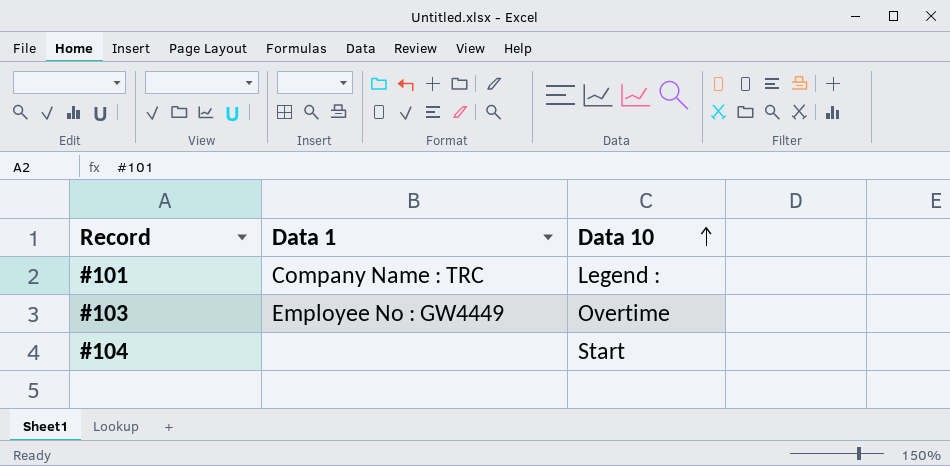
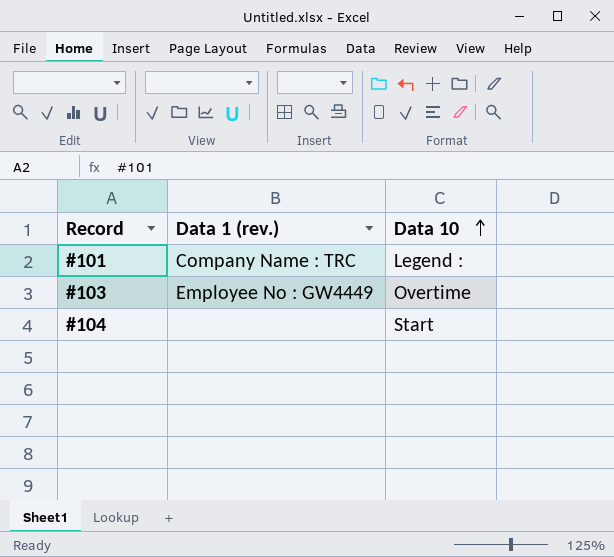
column name: Data 1 -> Data 1 (rev.)

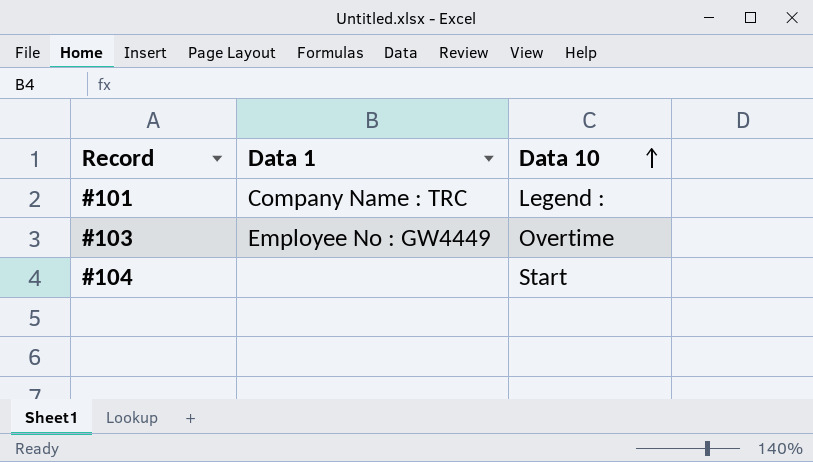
column name: Data 1 (rev.) -> Data 1

